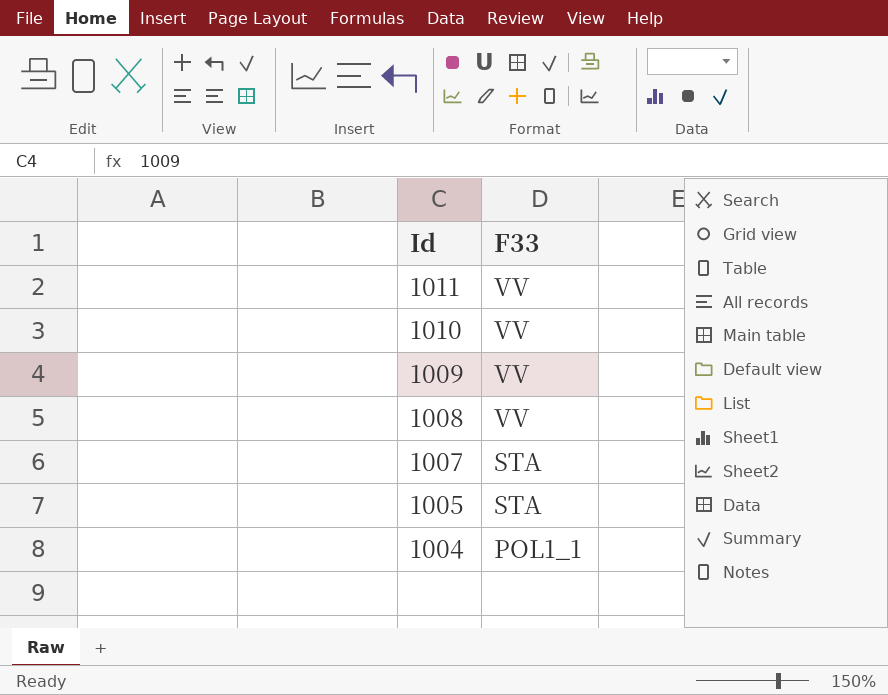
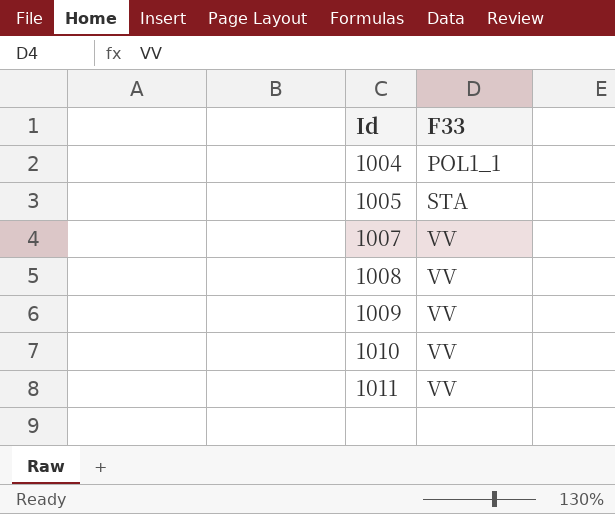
row order: Id descending -> Id ascending
1007 | F33: STA -> VV

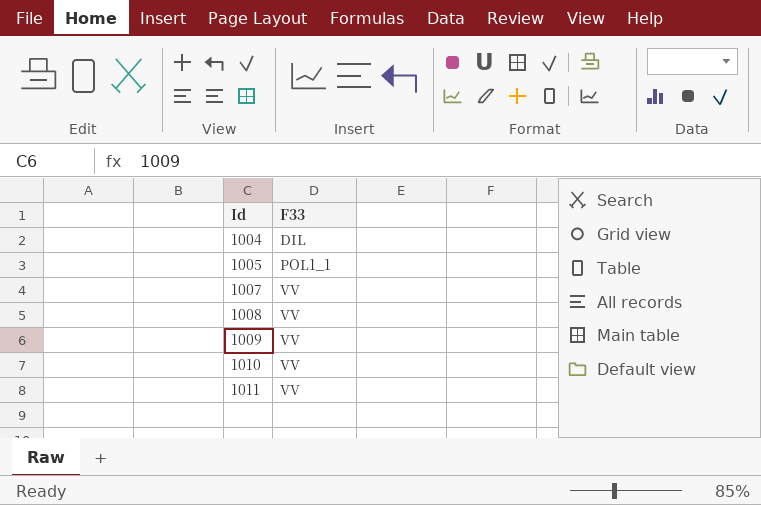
1004 | F33: POL1_1 -> DIL
1005 | F33: STA -> POL1_1

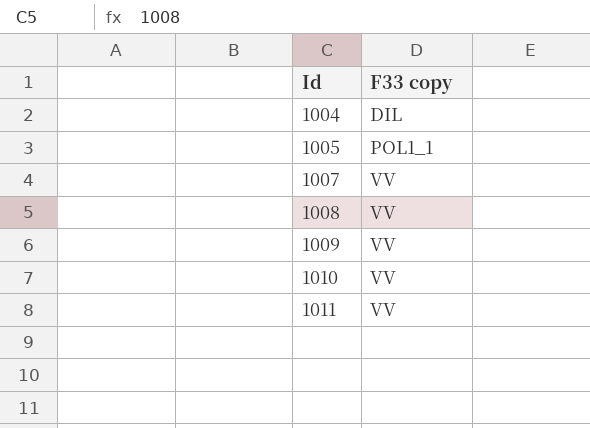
column name: F33 -> F33 copy

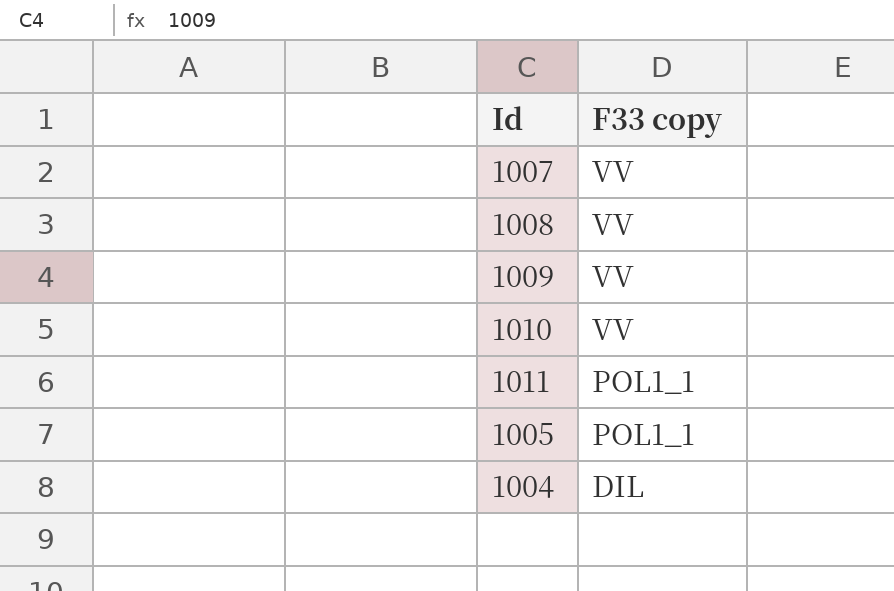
row order: Id ascending -> F33 copy descending
1011 | F33 copy: VV -> POL1_1

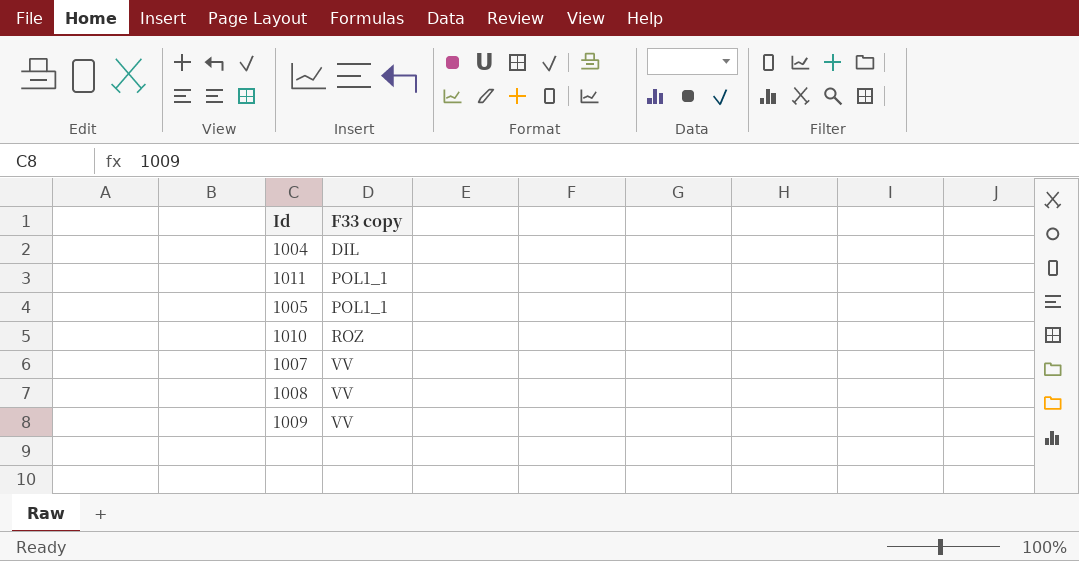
row order: F33 copy descending -> F33 copy ascending
1010 | F33 copy: VV -> ROZ

